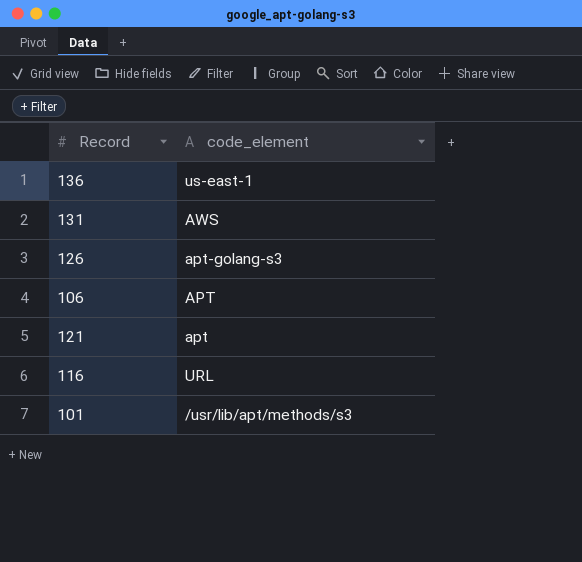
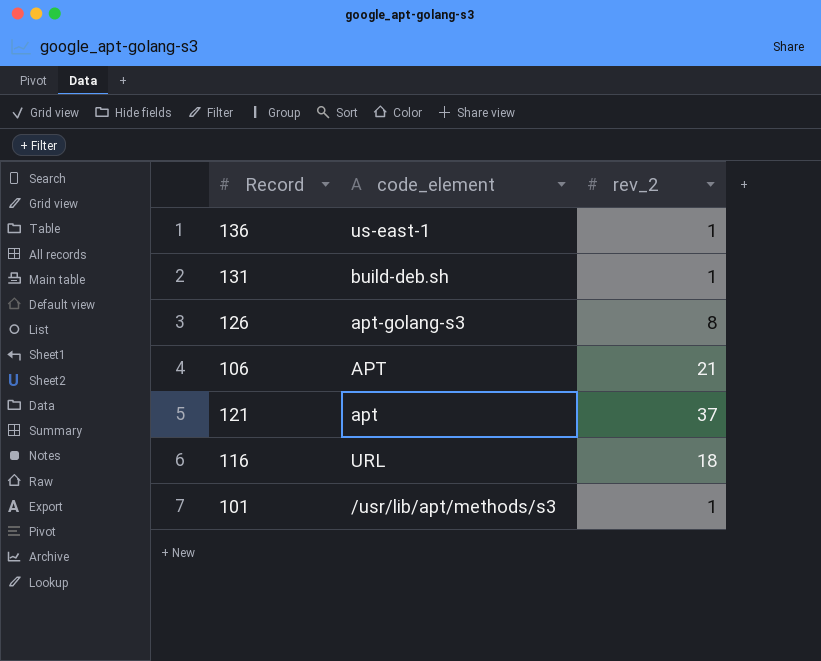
column rev_2 | position: none -> 3
131 | code_element: AWS -> build-deb.sh

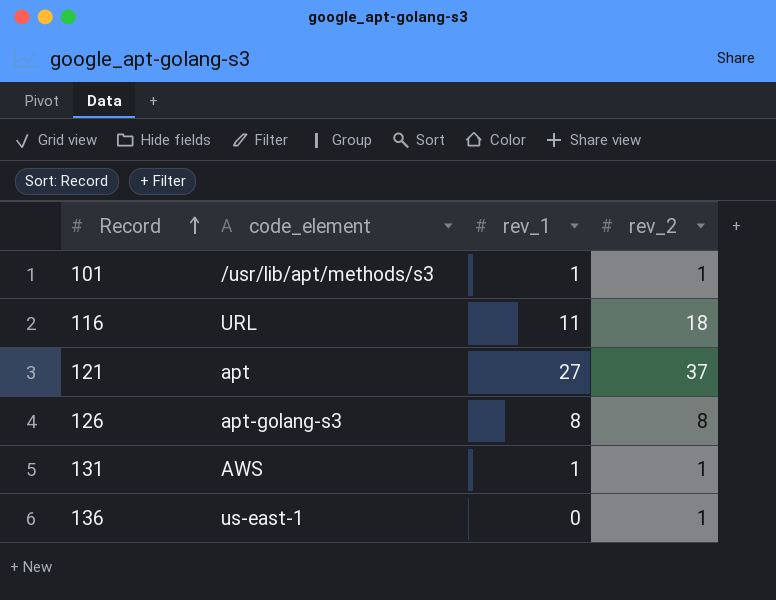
row order: none -> Record ascending
column rev_1 | position: none -> 3
row 106: APT | 21 -> none
131 | code_element: build-deb.sh -> AWS

